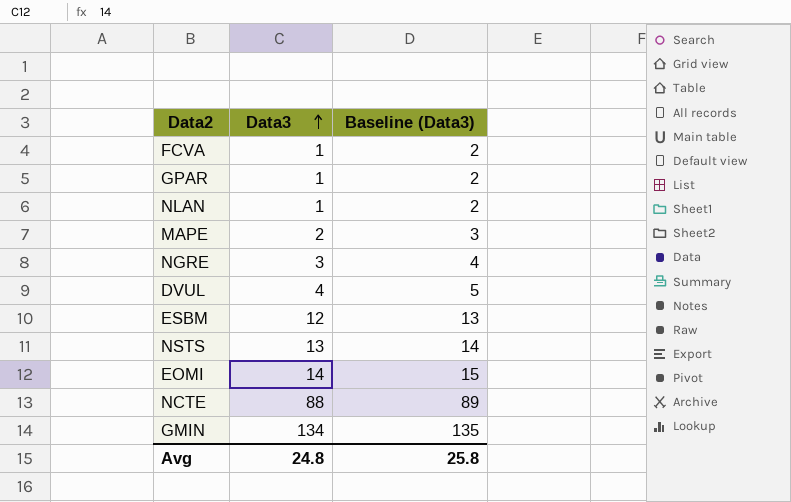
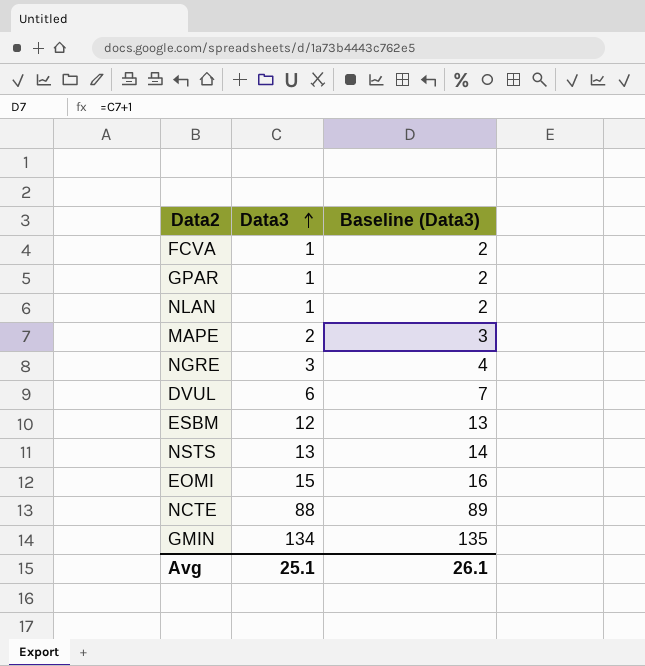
DVUL | Data3: 4 -> 6
DVUL | Baseline (Data3): 5 -> 7
EOMI | Data3: 14 -> 15
EOMI | Baseline (Data3): 15 -> 16
Avg | Data3: 24.8 -> 25.1
Avg | Baseline (Data3): 25.8 -> 26.1

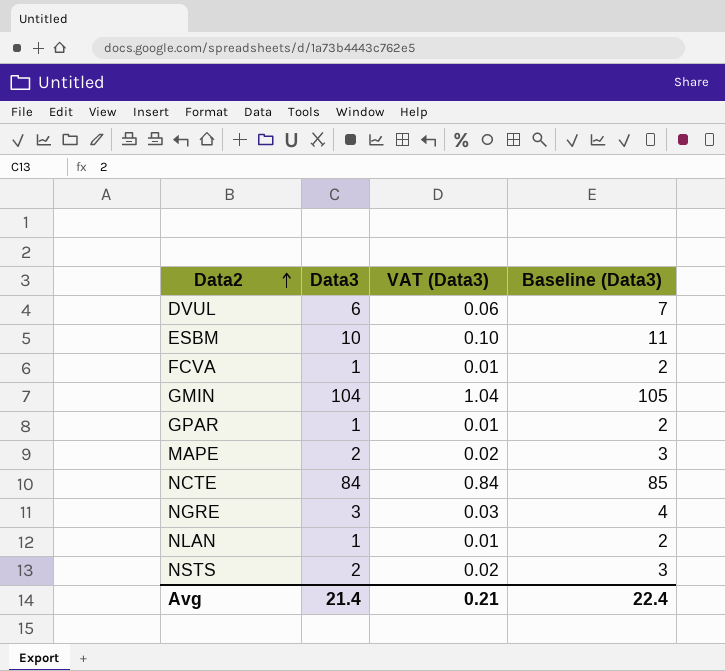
row order: Data3 ascending -> Data2 ascending
column VAT (Data3) | formula: none -> [Data3] * 0.01
row EOMI: 15 | 16 -> none
ESBM | Data3: 12 -> 10
ESBM | Baseline (Data3): 13 -> 11
GMIN | Data3: 134 -> 104
GMIN | Baseline (Data3): 135 -> 105
NCTE | Data3: 88 -> 84
NCTE | Baseline (Data3): 89 -> 85
NSTS | Data3: 13 -> 2
NSTS | Baseline (Data3): 14 -> 3
Avg | Data3: 25.1 -> 21.4
Avg | Baseline (Data3): 26.1 -> 22.4

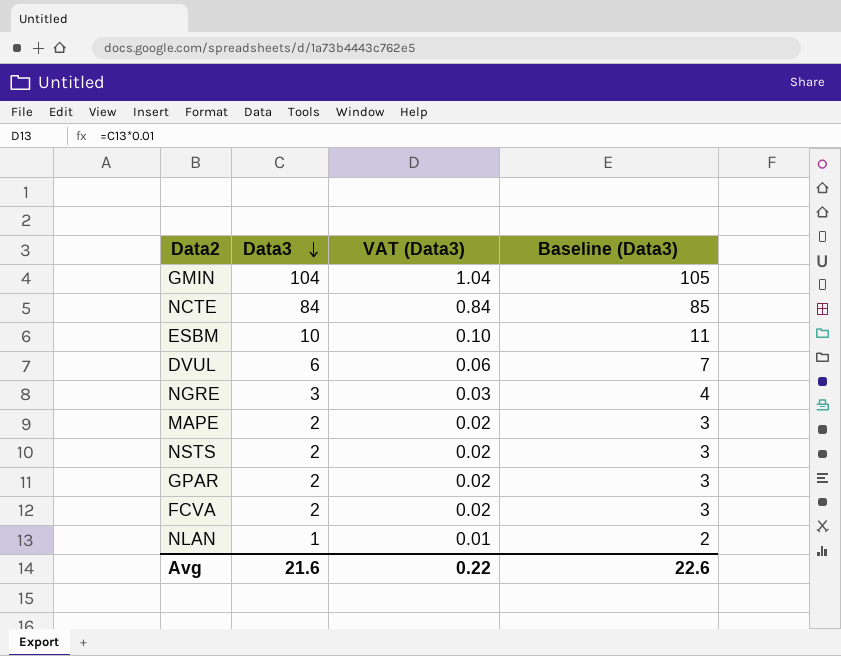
row order: Data2 ascending -> Data3 descending
GPAR | Data3: 1 -> 2
GPAR | VAT (Data3): 0.01 -> 0.02
GPAR | Baseline (Data3): 2 -> 3
FCVA | Data3: 1 -> 2
FCVA | VAT (Data3): 0.01 -> 0.02
FCVA | Baseline (Data3): 2 -> 3
Avg | Data3: 21.4 -> 21.6
Avg | VAT (Data3): 0.21 -> 0.22
Avg | Baseline (Data3): 22.4 -> 22.6

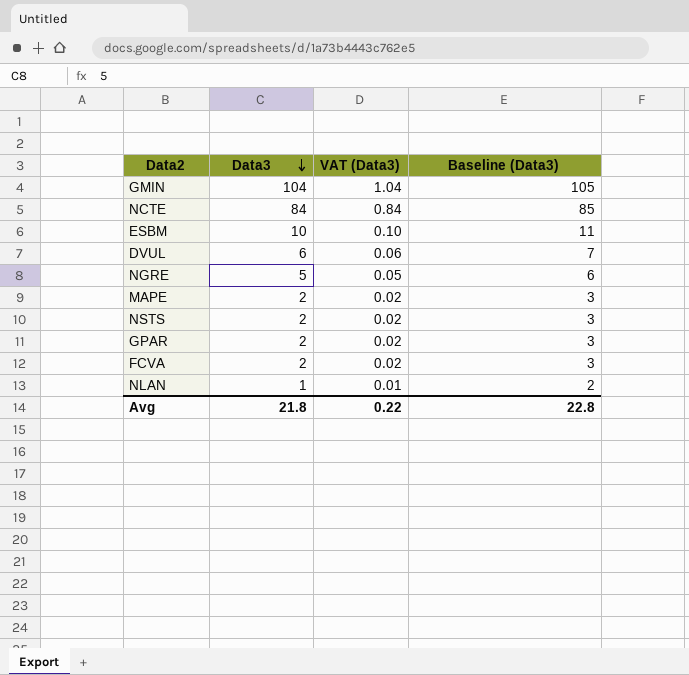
NGRE | Data3: 3 -> 5
NGRE | VAT (Data3): 0.03 -> 0.05
NGRE | Baseline (Data3): 4 -> 6
Avg | Data3: 21.6 -> 21.8
Avg | Baseline (Data3): 22.6 -> 22.8

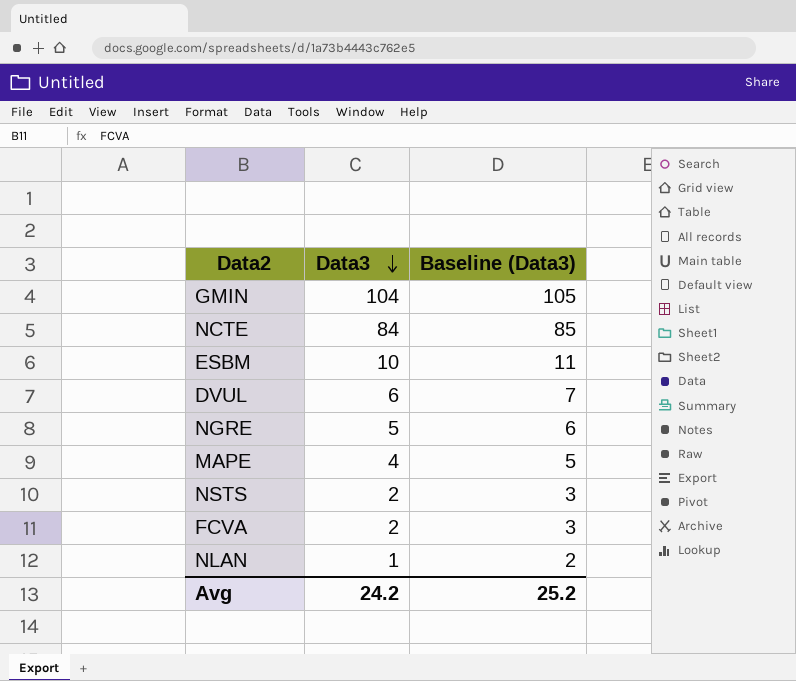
column VAT (Data3) | formula: [Data3] * 0.01 -> none
row GPAR: 2 | 0.02 | 3 -> none
MAPE | Data3: 2 -> 4
MAPE | Baseline (Data3): 3 -> 5
Avg | Data3: 21.8 -> 24.2
Avg | Baseline (Data3): 22.8 -> 25.2

